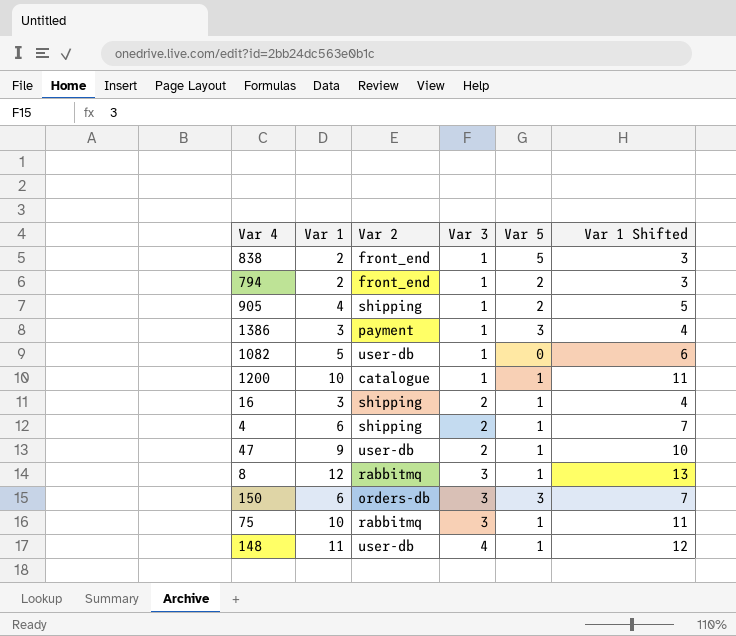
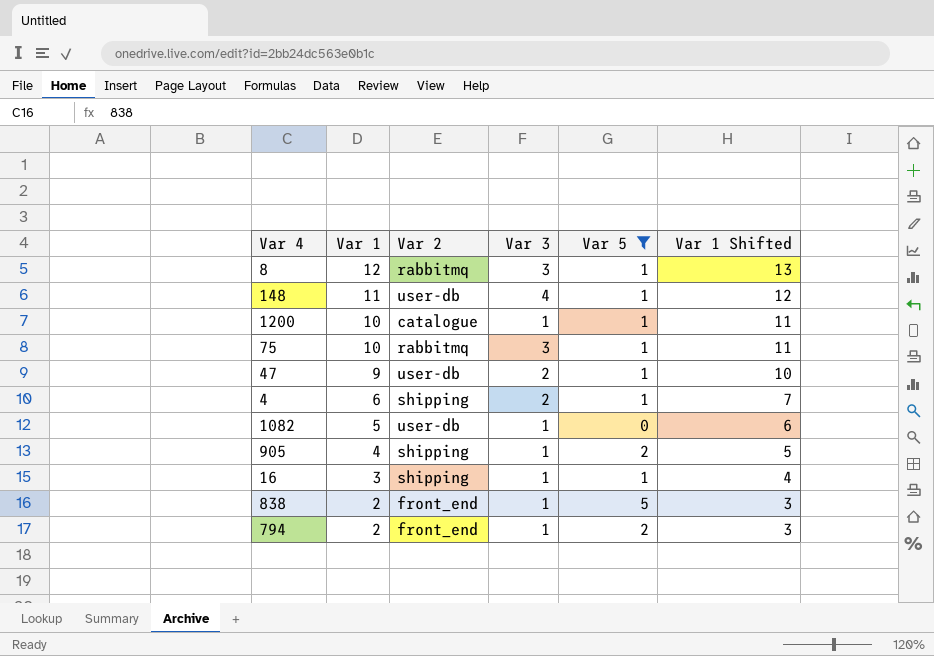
filter: none -> Var 5 != 3
row order: Var 3 ascending -> Var 1 descending
16 | Var 3: 2 -> 1

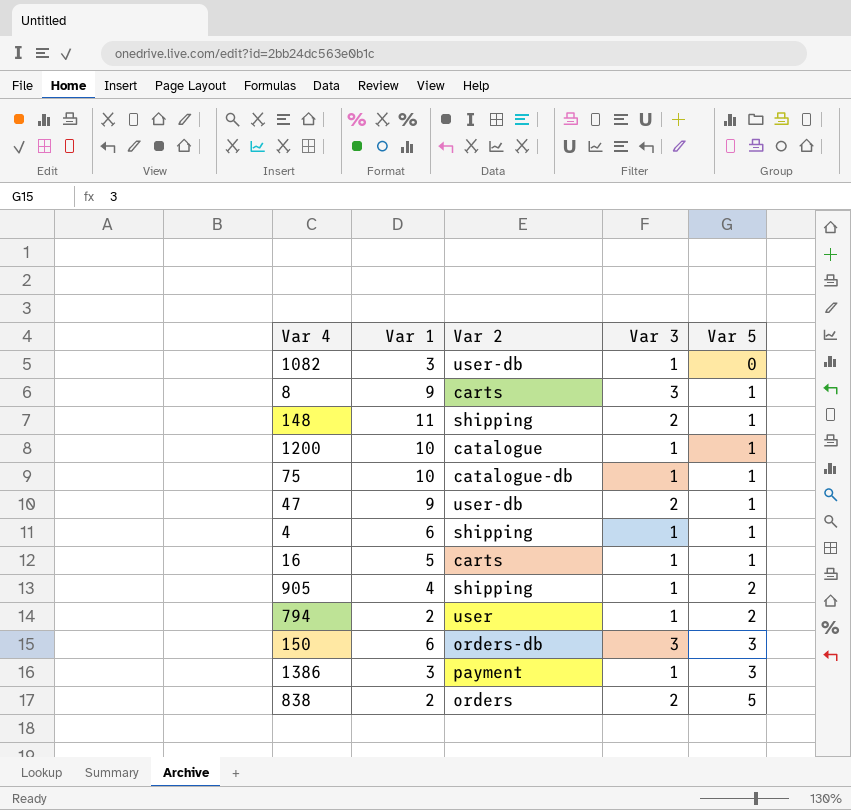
filter: Var 5 != 3 -> none
row order: Var 1 descending -> Var 5 ascending
column Var 1 Shifted | formula: [Var 1] + 1 -> none
1082 | Var 1: 5 -> 3
8 | Var 1: 12 -> 9
8 | Var 2: rabbitmq -> carts
148 | Var 2: user-db -> shipping
148 | Var 3: 4 -> 2
75 | Var 2: rabbitmq -> catalogue-db
75 | Var 3: 3 -> 1
4 | Var 3: 2 -> 1
16 | Var 1: 3 -> 5
16 | Var 2: shipping -> carts
794 | Var 2: front_end -> user
838 | Var 2: front_end -> orders
838 | Var 3: 1 -> 2

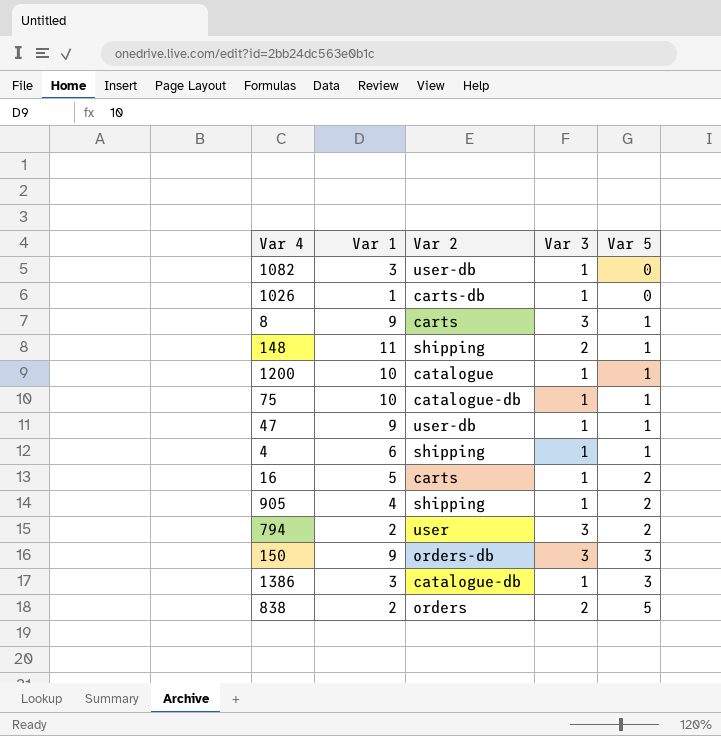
row 1026: none -> 1 | carts-db | 1 | 0
47 | Var 3: 2 -> 1
16 | Var 5: 1 -> 2
794 | Var 3: 1 -> 3
150 | Var 1: 6 -> 9
1386 | Var 2: payment -> catalogue-db

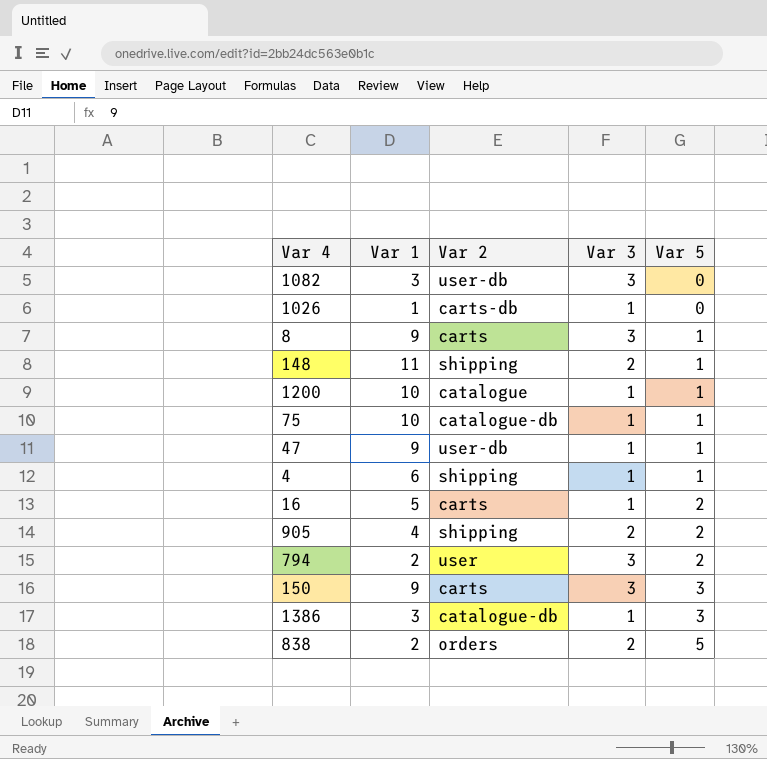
1082 | Var 3: 1 -> 3
905 | Var 3: 1 -> 2
150 | Var 2: orders-db -> carts

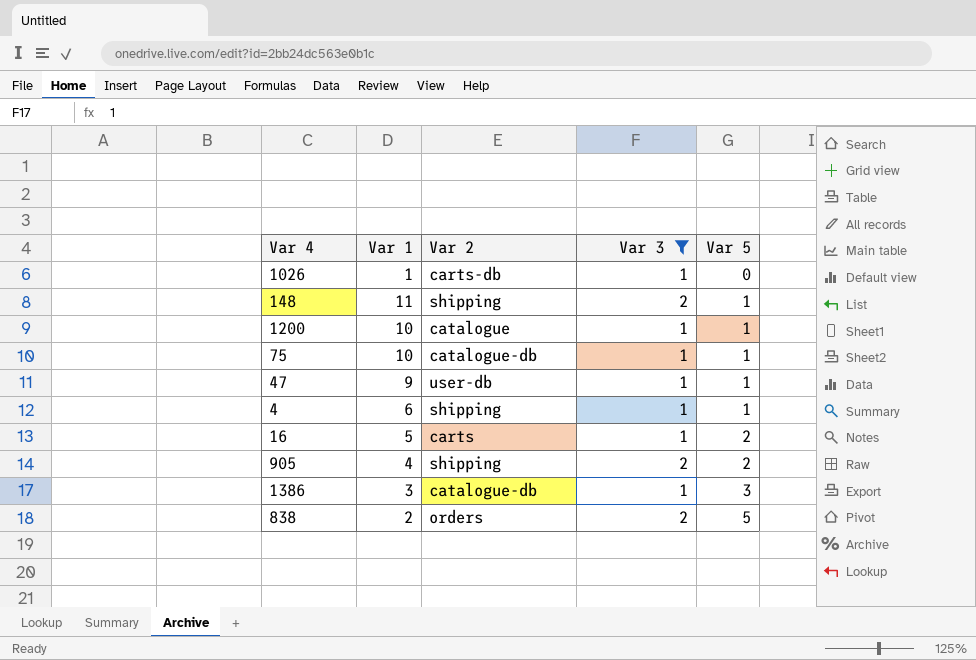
filter: none -> Var 3 != 3

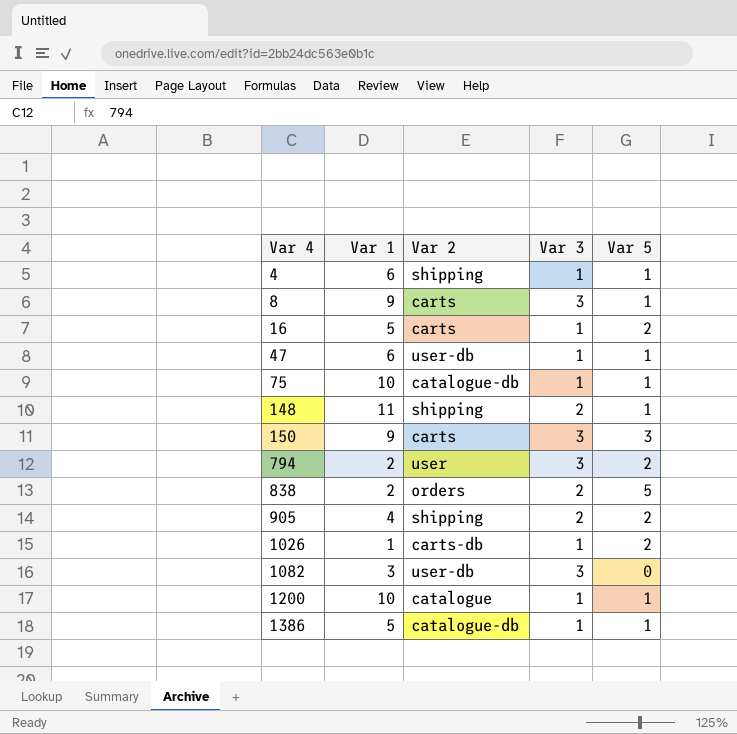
filter: Var 3 != 3 -> none
row order: Var 5 ascending -> Var 4 ascending
47 | Var 1: 9 -> 6
1026 | Var 5: 0 -> 2
1386 | Var 1: 3 -> 5
1386 | Var 5: 3 -> 1

